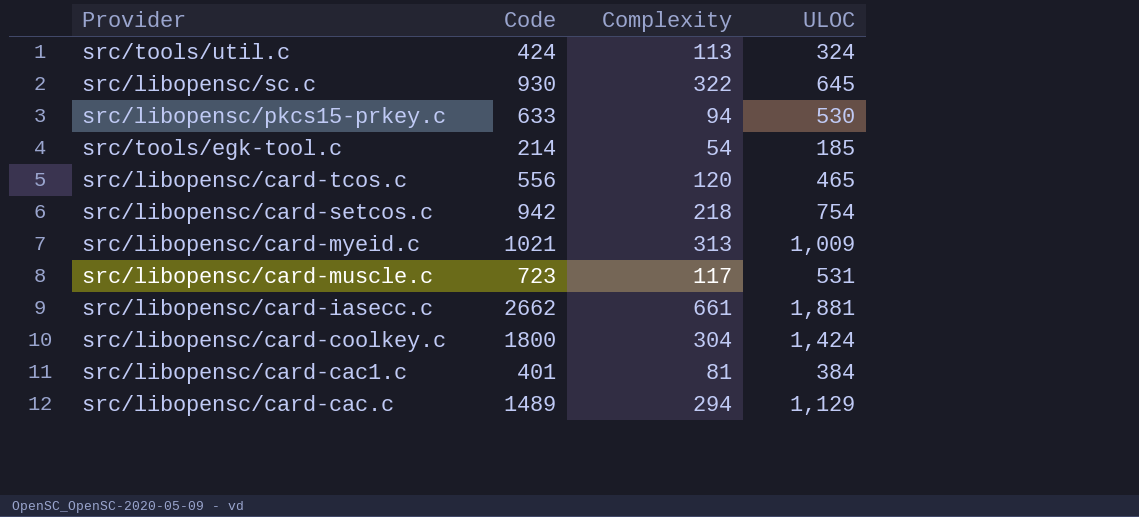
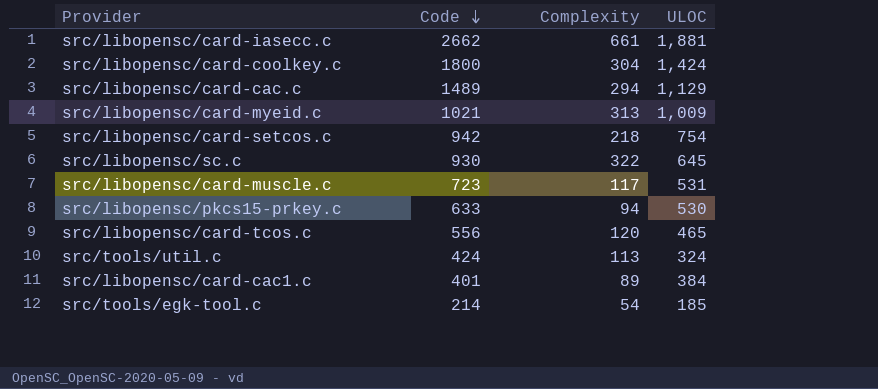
row order: none -> Code descending
src/libopensc/card-cac1.c | Complexity: 81 -> 89

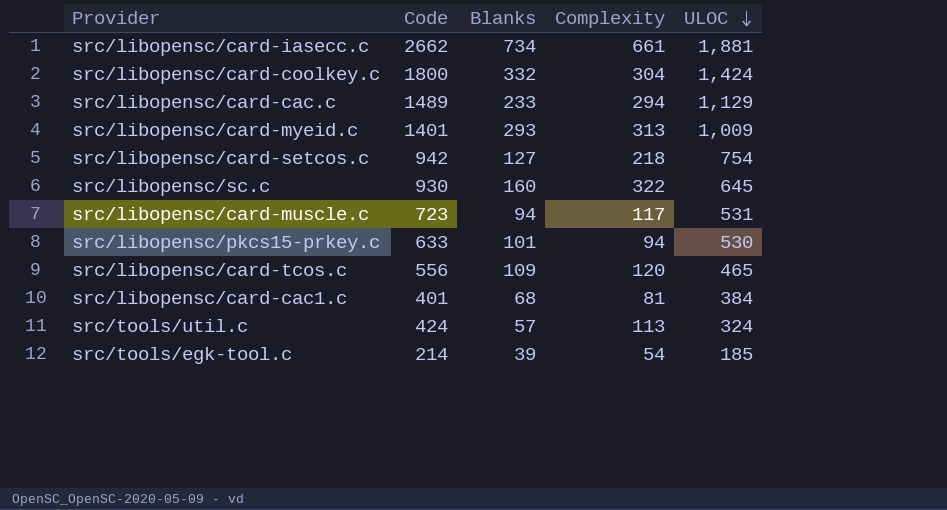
row order: Code descending -> ULOC descending
column Blanks | position: none -> 3
src/libopensc/card-myeid.c | Code: 1021 -> 1401
src/libopensc/card-cac1.c | Complexity: 89 -> 81

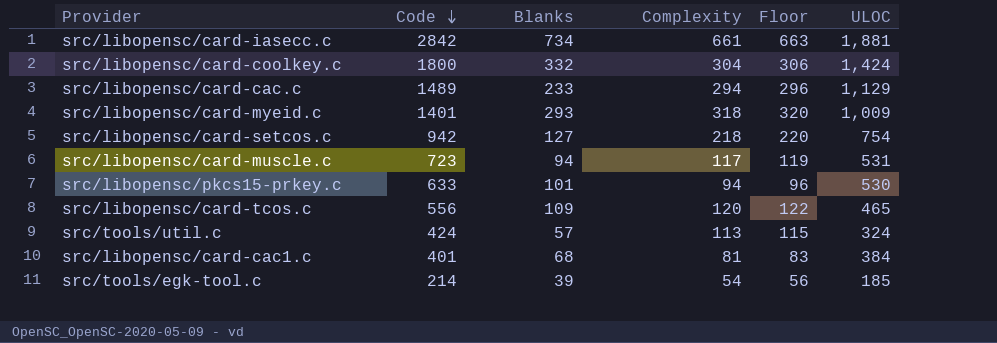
row order: ULOC descending -> Code descending
column Floor | formula: none -> [Complexity] + 2
row src/libopensc/sc.c: 930 | 160 | 322 | 645 -> none
src/libopensc/card-iasecc.c | Code: 2662 -> 2842
src/libopensc/card-myeid.c | Complexity: 313 -> 318

